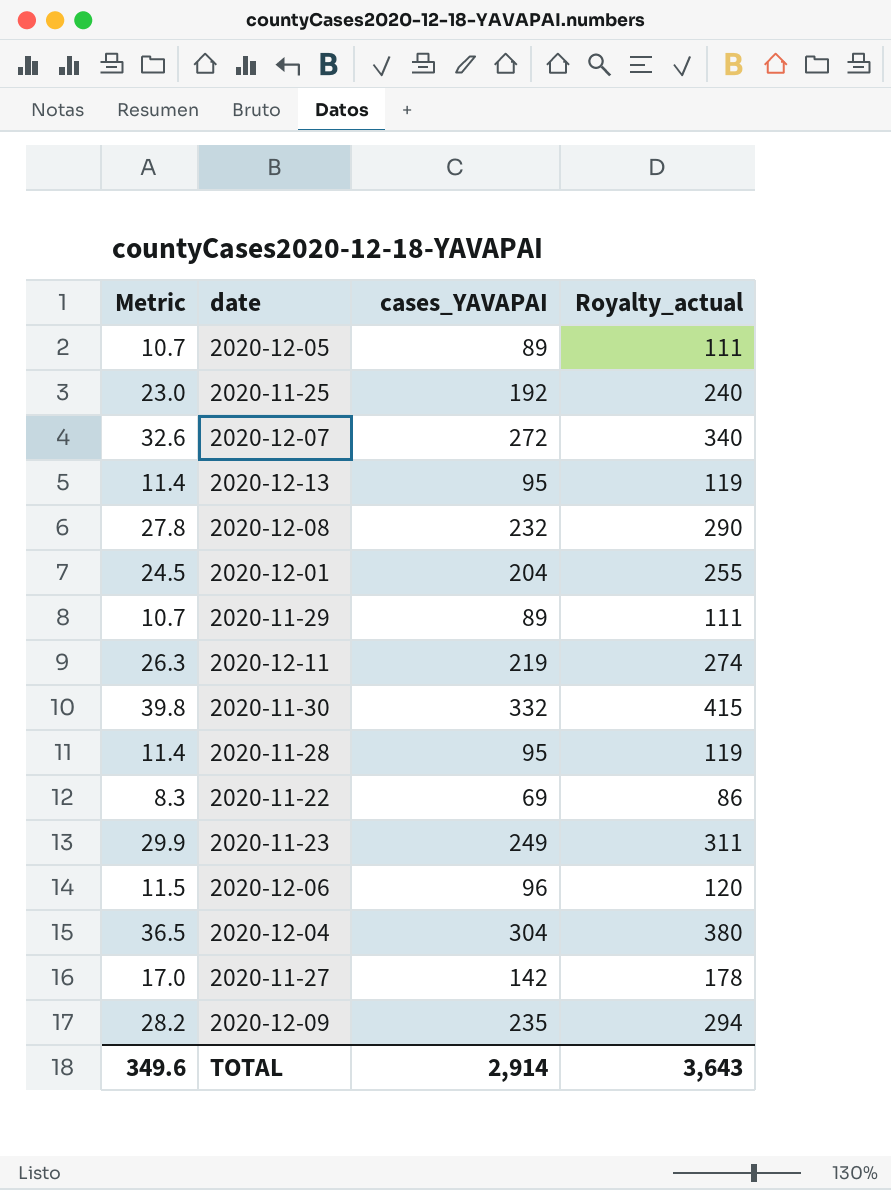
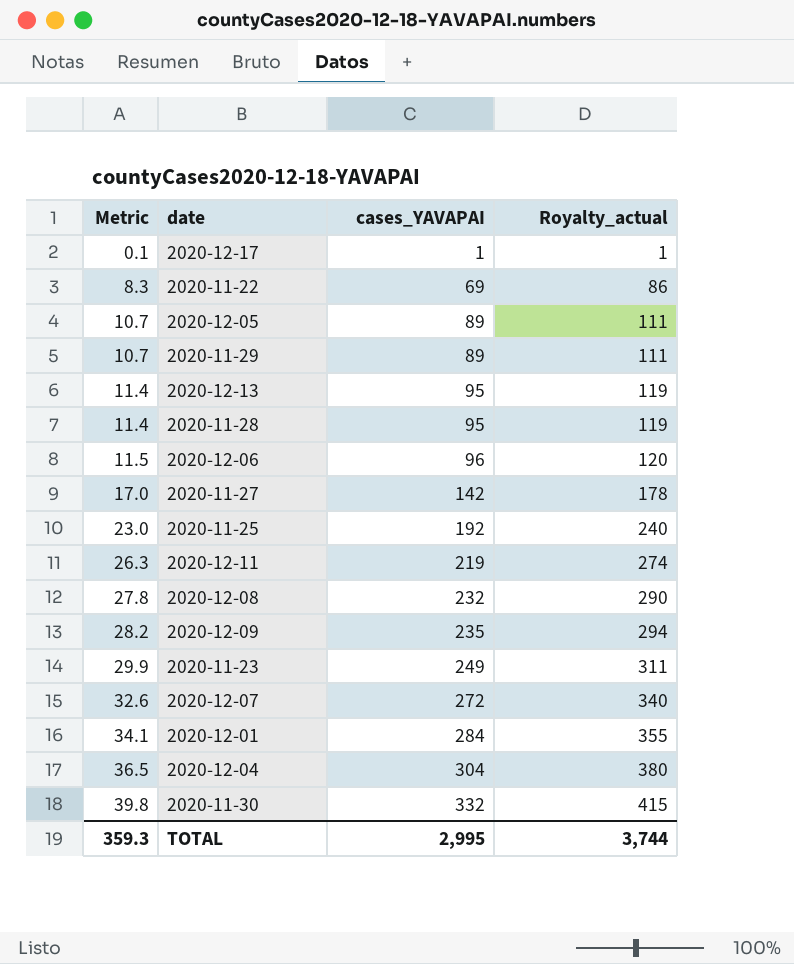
row order: none -> Metric ascending
row 2020-12-17: none -> 0.1 | 1 | 1
2020-12-01 | Metric: 24.5 -> 34.1
2020-12-01 | cases_YAVAPAI: 204 -> 284
2020-12-01 | Royalty_actual: 255 -> 355
TOTAL | Metric: 349.6 -> 359.3
TOTAL | cases_YAVAPAI: 2,914 -> 2,995
TOTAL | Royalty_actual: 3,643 -> 3,744

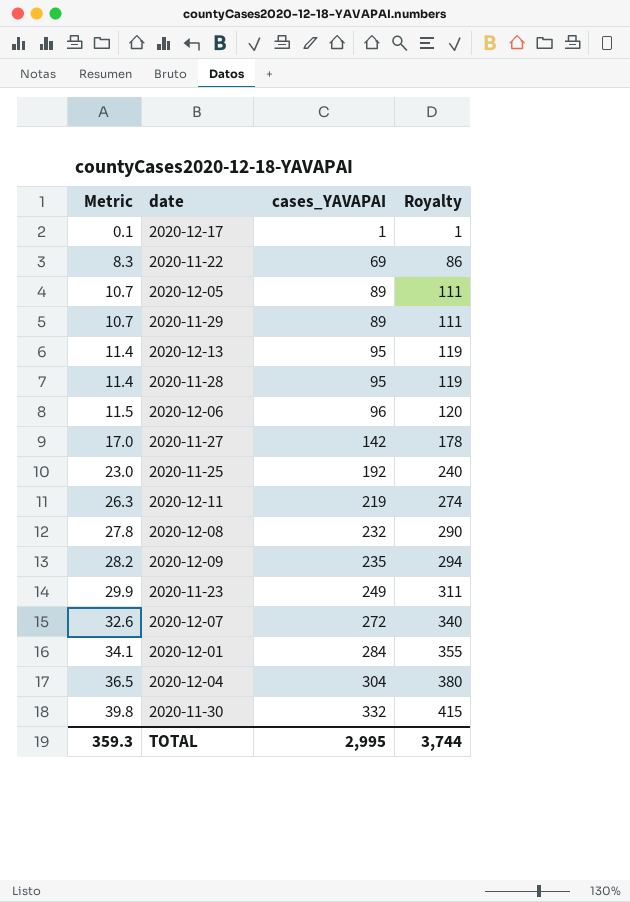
column name: Royalty_actual -> Royalty

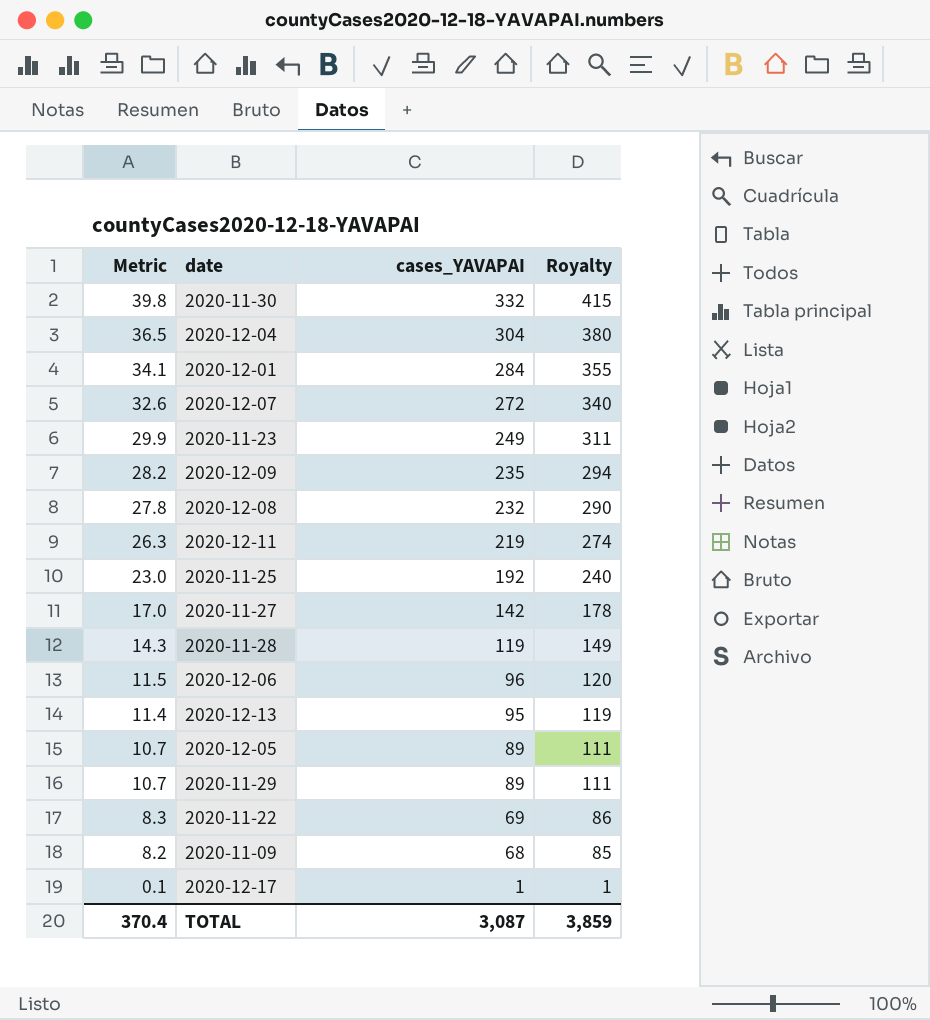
row order: Metric ascending -> Metric descending
2020-11-28 | Metric: 11.4 -> 14.3
2020-11-28 | cases_YAVAPAI: 95 -> 119
2020-11-28 | Royalty: 119 -> 149
row 2020-11-09: none -> 8.2 | 68 | 85
TOTAL | Metric: 359.3 -> 370.4
TOTAL | cases_YAVAPAI: 2,995 -> 3,087
TOTAL | Royalty: 3,744 -> 3,859

